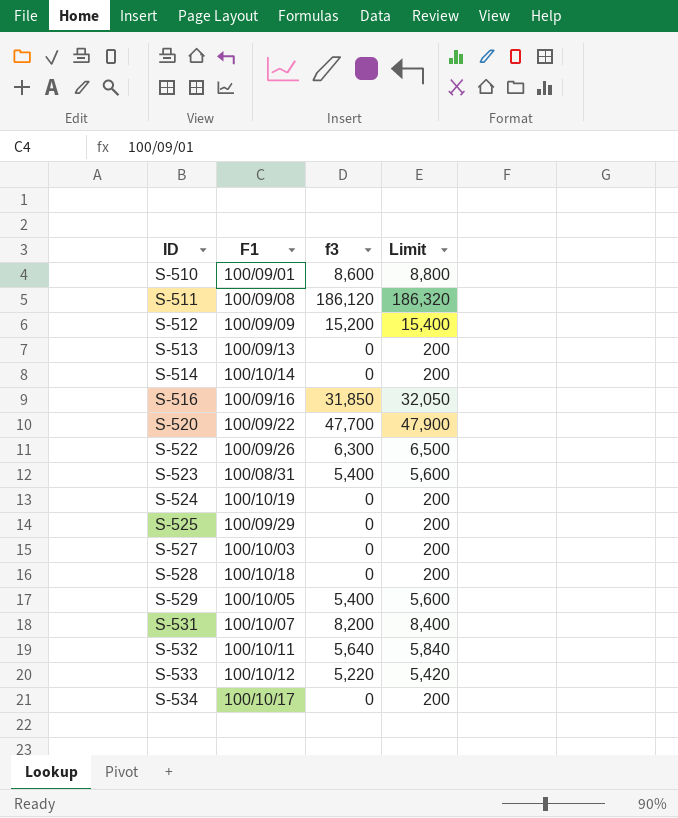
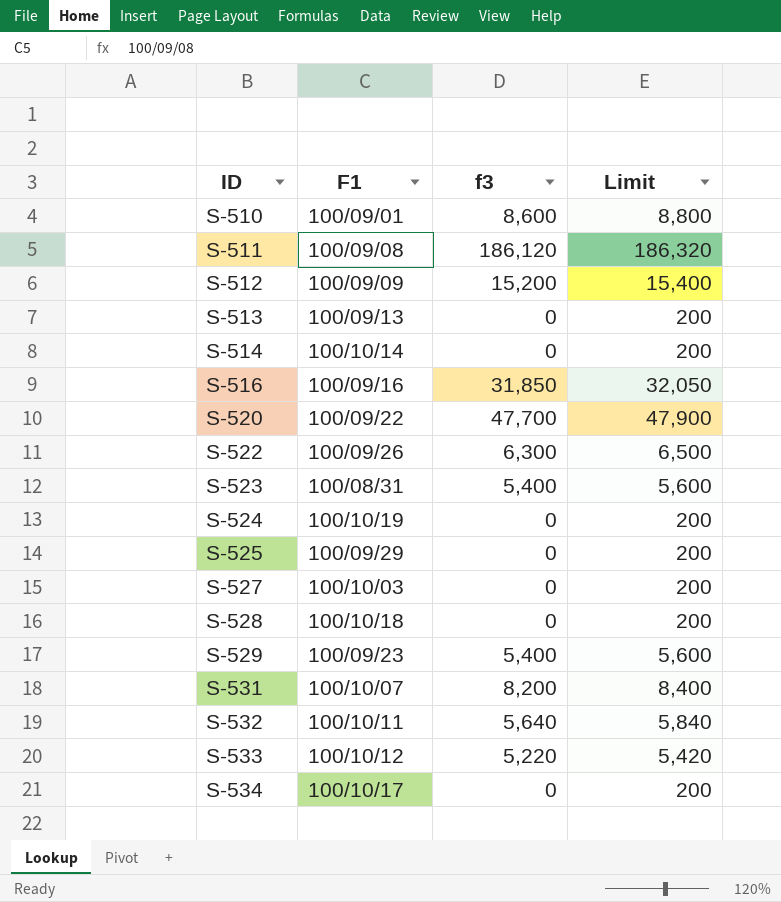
S-529 | F1: 100/10/05 -> 100/09/23

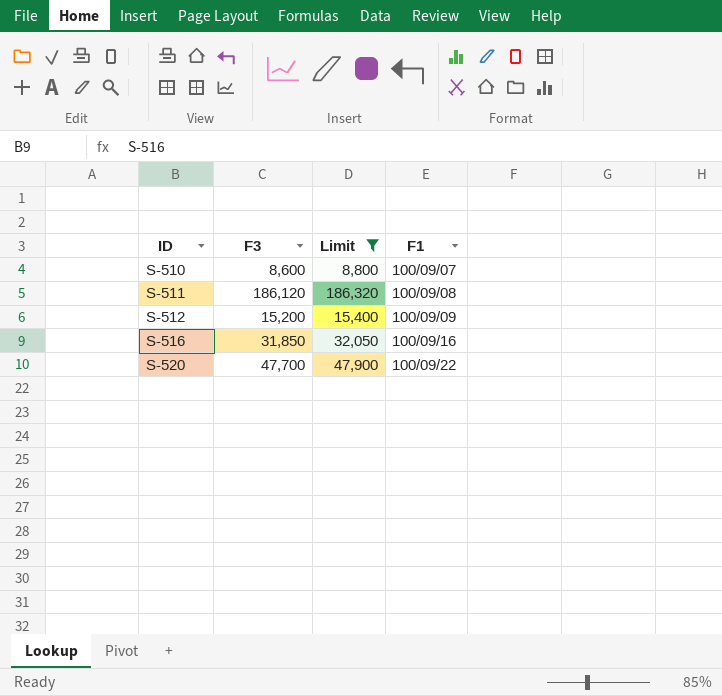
filter: none -> Limit >= 8,800
column name: f3 -> F3
column F1 | position: 2 -> 4
S-510 | F1: 100/09/01 -> 100/09/07

